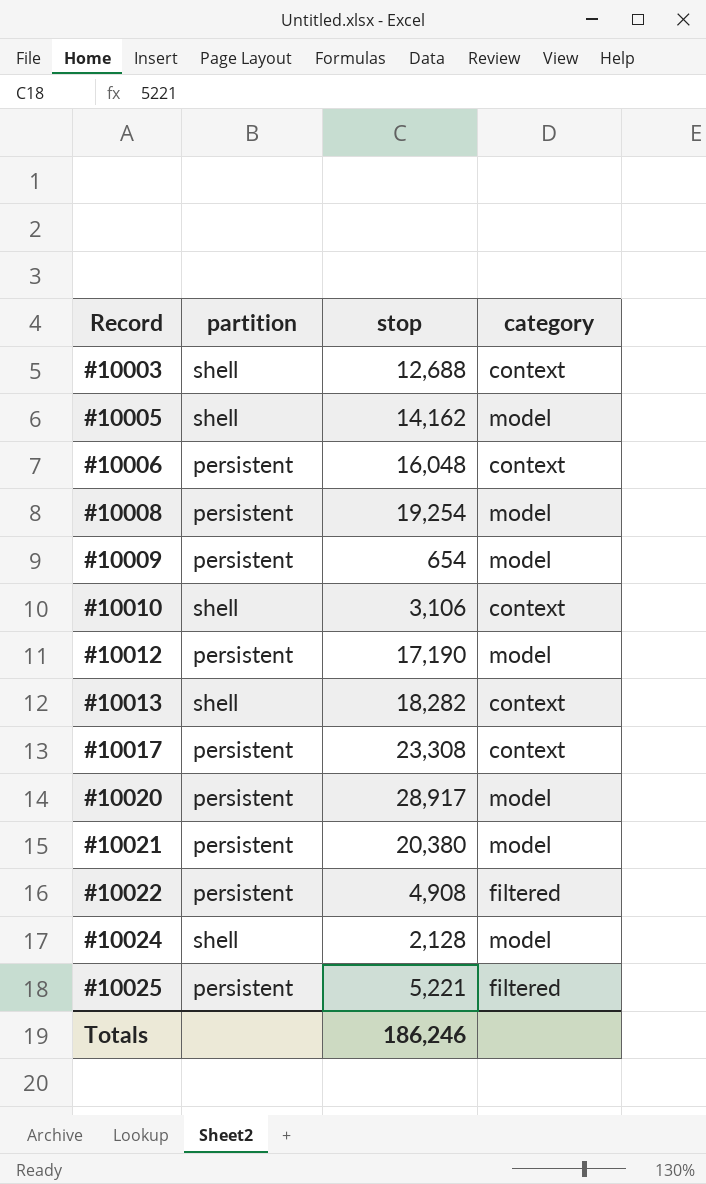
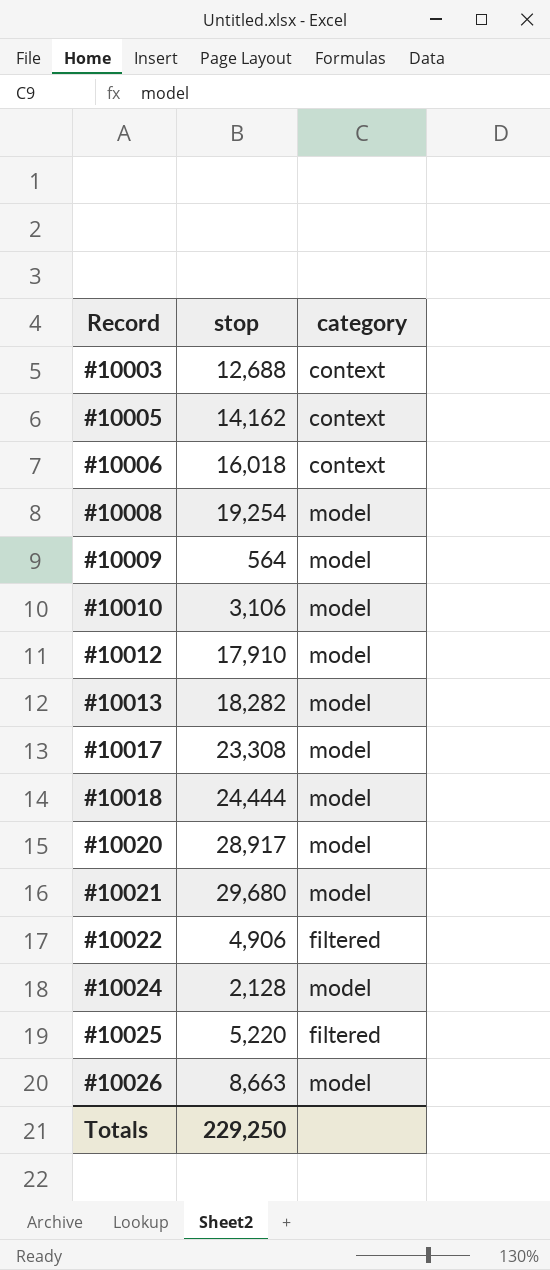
column partition | position: 2 -> none
#10005 | category: model -> context
#10006 | stop: 16,048 -> 16,018
#10009 | stop: 654 -> 564
#10010 | category: context -> model
#10012 | stop: 17,190 -> 17,910
#10013 | category: context -> model
#10017 | category: context -> model
row #10018: none -> 24,444 | model
#10021 | stop: 20,380 -> 29,680
#10022 | stop: 4,908 -> 4,906
#10025 | stop: 5,221 -> 5,220
row #10026: none -> 8,663 | model
Totals | stop: 186,246 -> 229,250

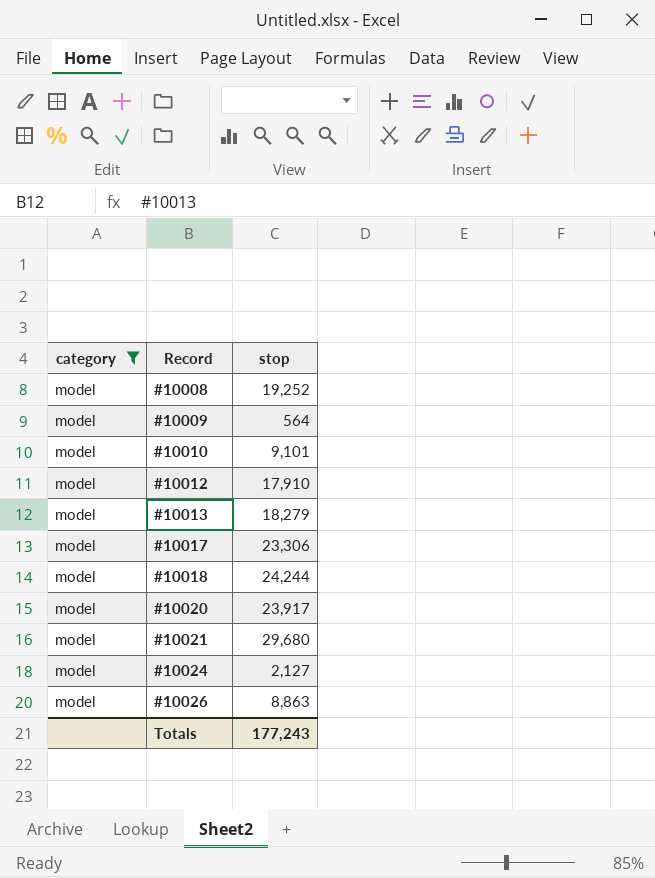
filter: none -> category = model
column category | position: 3 -> 1
#10008 | stop: 19,254 -> 19,252
#10010 | stop: 3,106 -> 9,101
#10013 | stop: 18,282 -> 18,279
#10017 | stop: 23,308 -> 23,306
#10018 | stop: 24,444 -> 24,244
#10020 | stop: 28,917 -> 23,917
#10024 | stop: 2,128 -> 2,127
#10026 | stop: 8,663 -> 8,863
Totals | stop: 229,250 -> 177,243

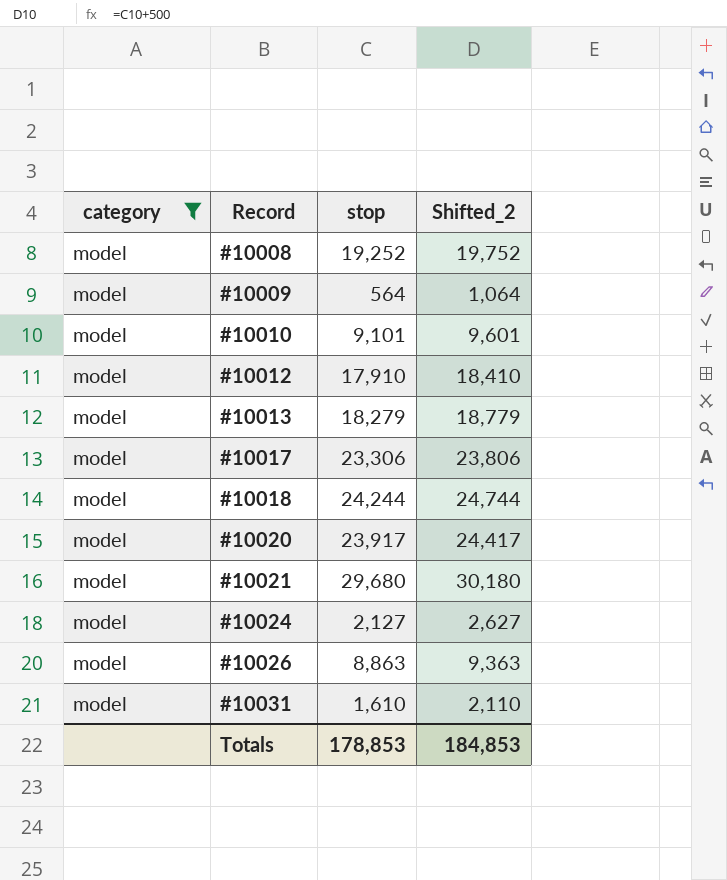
column Shifted_2 | formula: none -> [stop] + 500
row #10031: none -> model | 1,610 | 2,110
Totals | stop: 177,243 -> 178,853

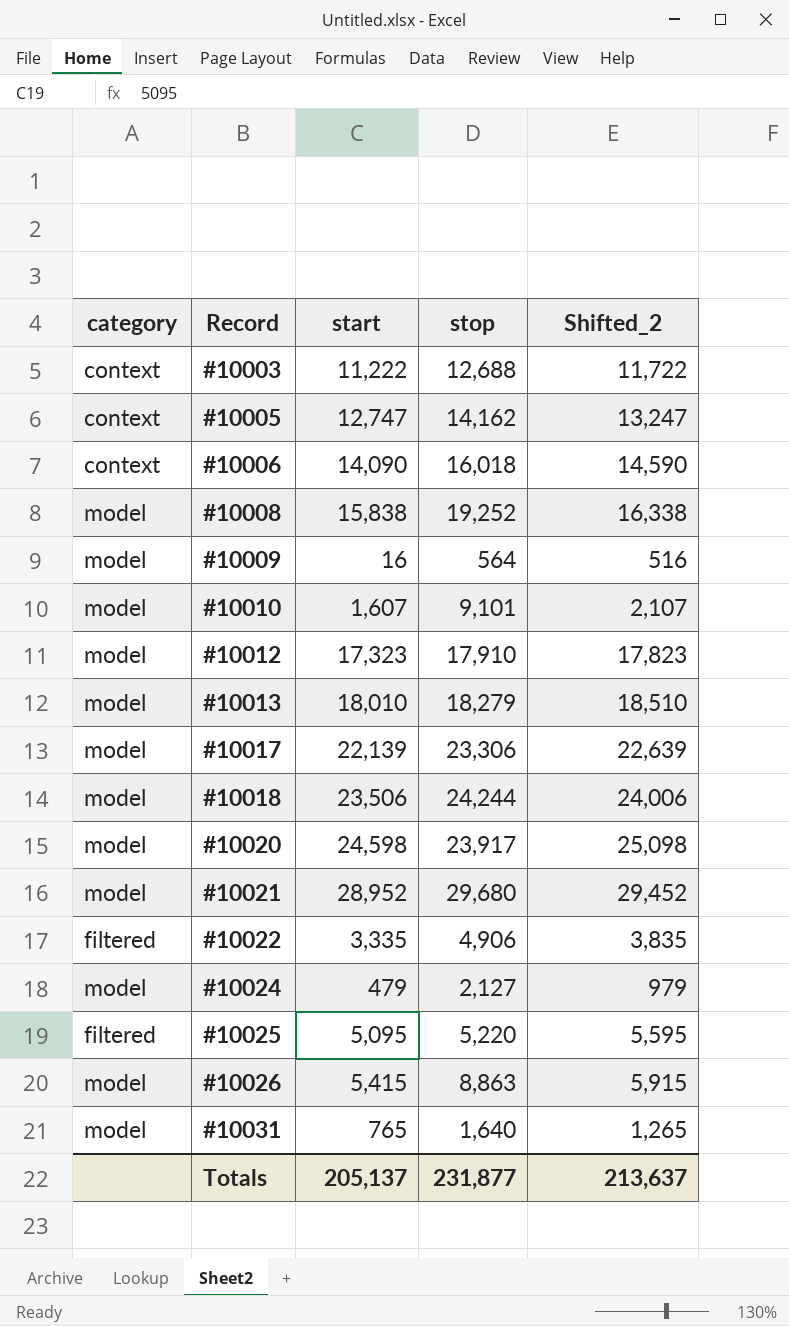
filter: category = model -> none
column start | position: none -> 3
column Shifted_2 | formula: [stop] + 500 -> [start] + 500
#10031 | stop: 1,610 -> 1,640
Totals | stop: 178,853 -> 231,877
Totals | Shifted_2: 184,853 -> 213,637

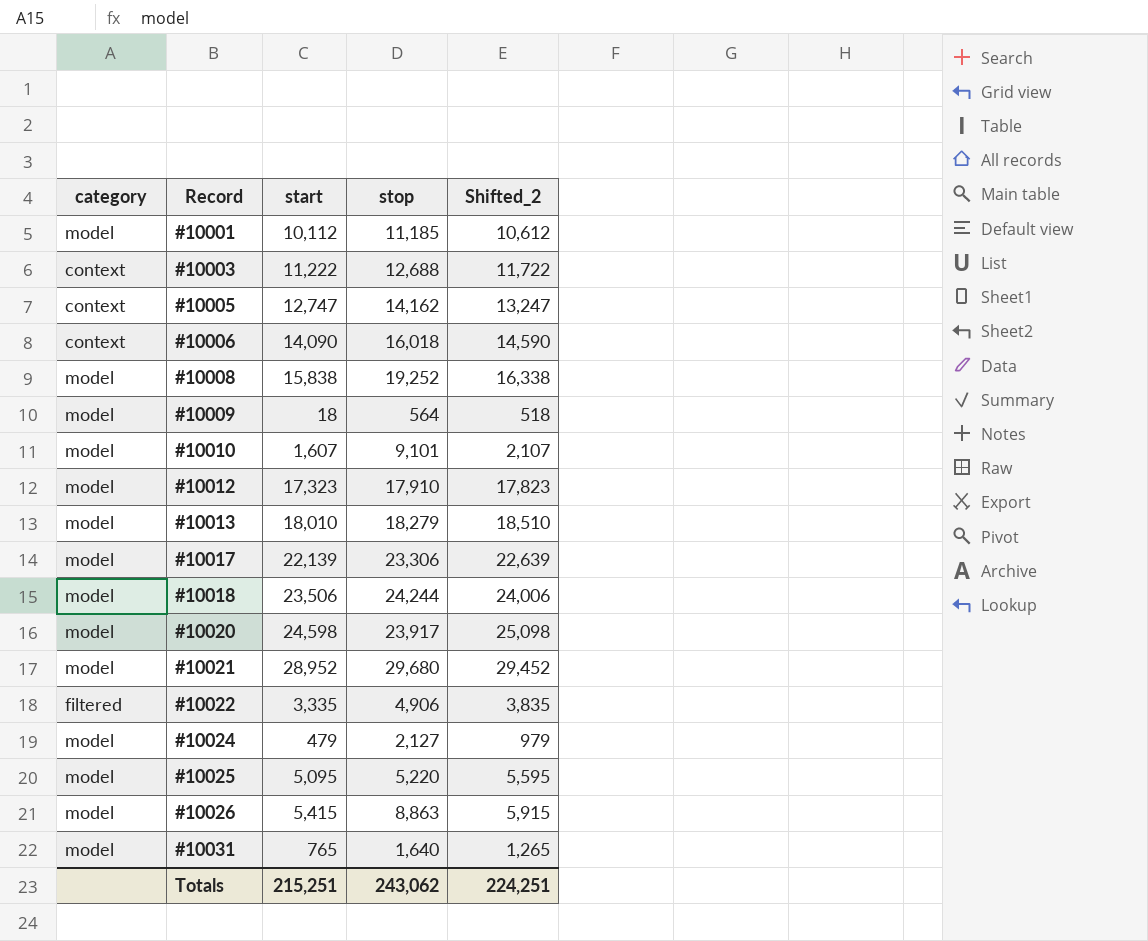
row #10001: none -> model | 10,112 | 11,185 | 10,612
#10009 | start: 16 -> 18
#10009 | Shifted_2: 516 -> 518
#10025 | category: filtered -> model
Totals | start: 205,137 -> 215,251
Totals | stop: 231,877 -> 243,062
Totals | Shifted_2: 213,637 -> 224,251

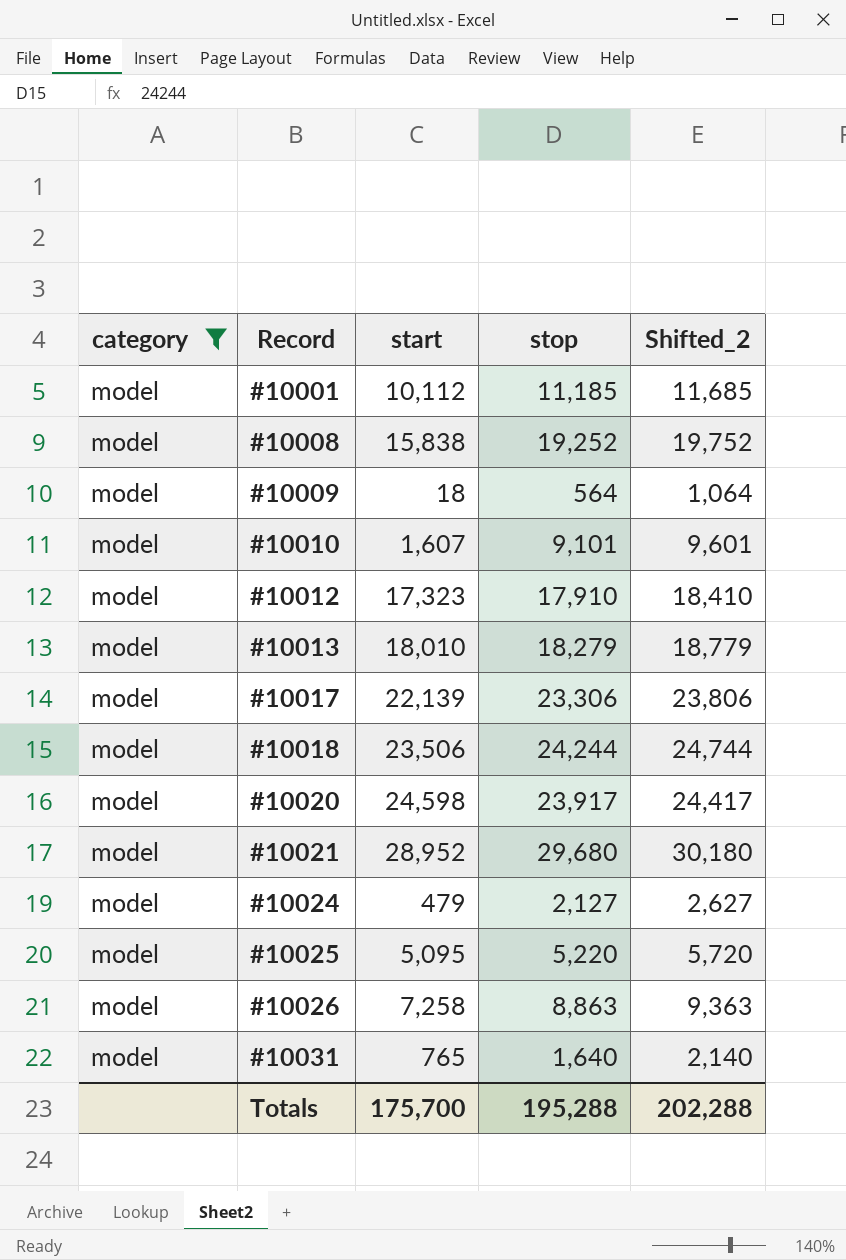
filter: none -> category = model
column Shifted_2 | formula: [start] + 500 -> [stop] + 500
#10026 | start: 5,415 -> 7,258
Totals | start: 215,251 -> 175,700
Totals | stop: 243,062 -> 195,288
Totals | Shifted_2: 224,251 -> 202,288

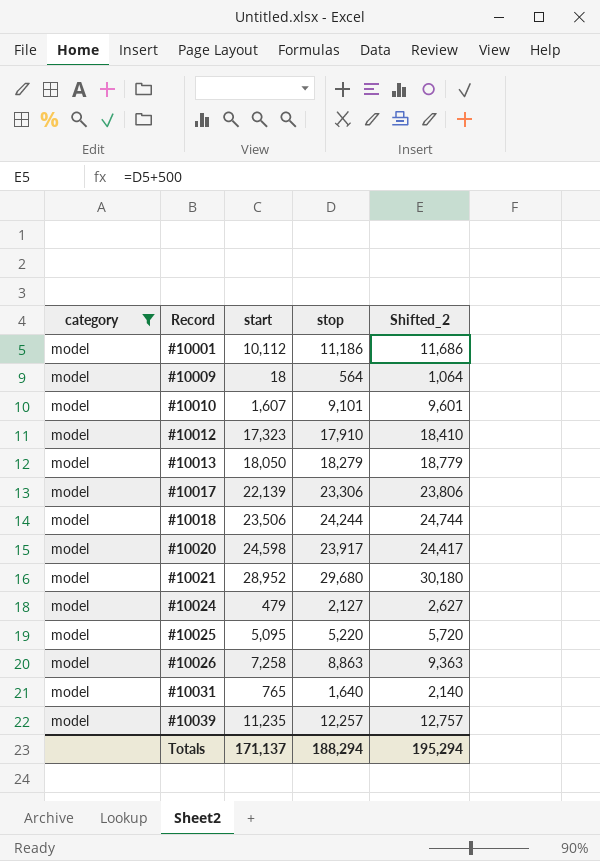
row #10008: model | 15,838 | 19,252 | 19,752 -> none
#10001 | stop: 11,185 -> 11,186
#10001 | Shifted_2: 11,685 -> 11,686
#10013 | start: 18,010 -> 18,050
row #10039: none -> model | 11,235 | 12,257 | 12,757
Totals | start: 175,700 -> 171,137
Totals | stop: 195,288 -> 188,294
Totals | Shifted_2: 202,288 -> 195,294

